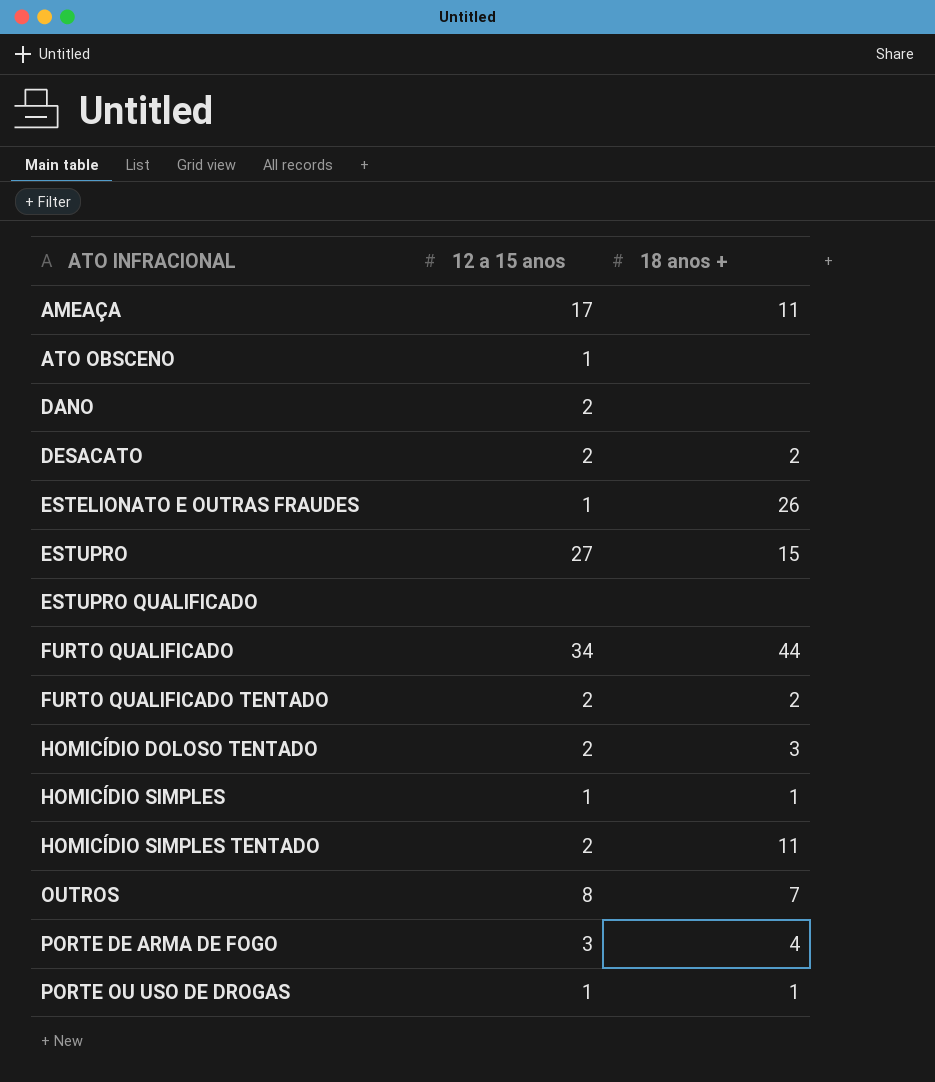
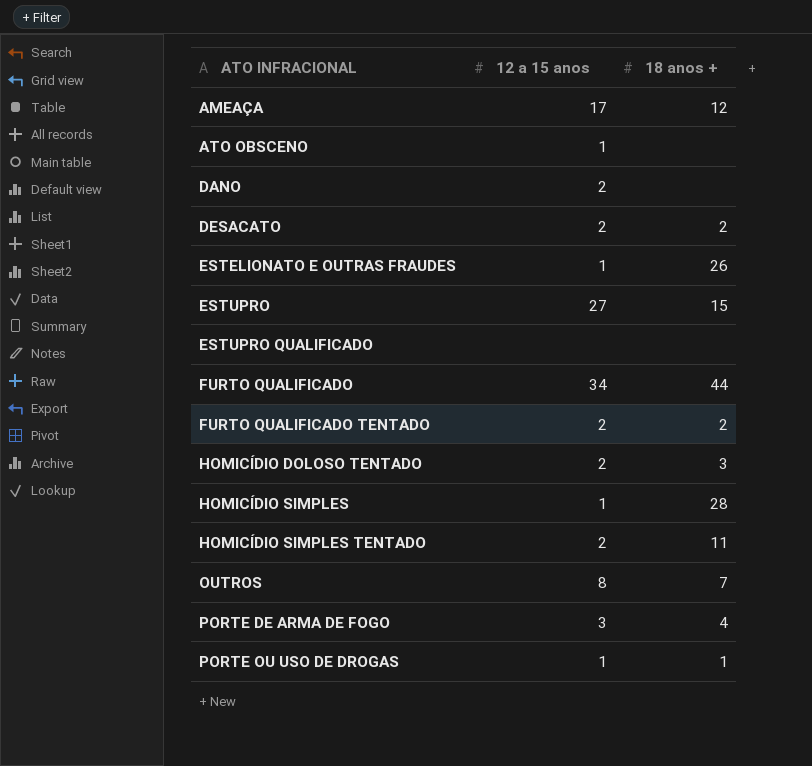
AMEAÇA | 18 anos +: 11 -> 12
HOMICÍDIO SIMPLES | 18 anos +: 1 -> 28

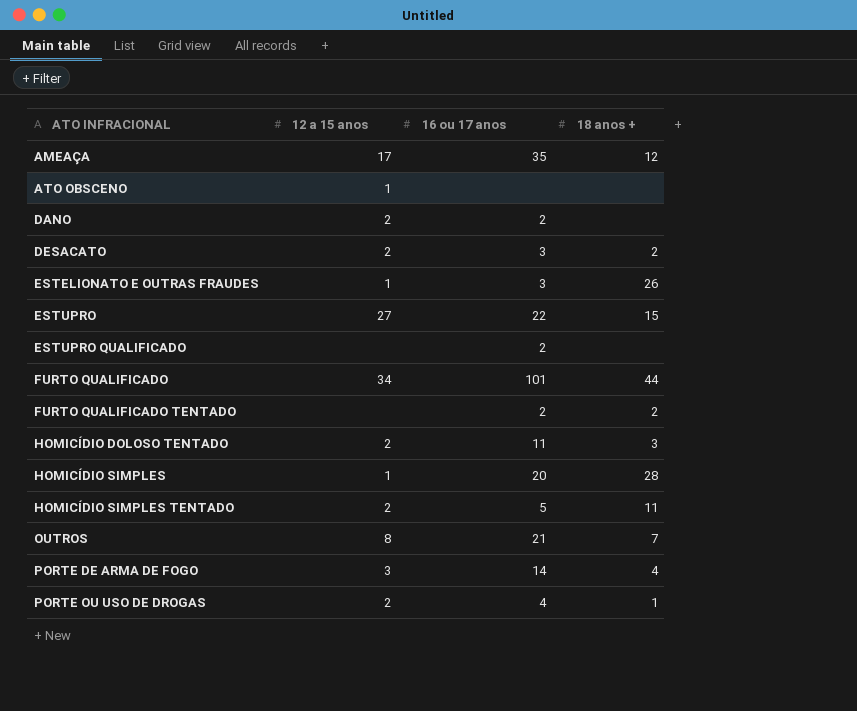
column 16 ou 17 anos | position: none -> 3
FURTO QUALIFICADO TENTADO | 12 a 15 anos: 2 -> none
PORTE OU USO DE DROGAS | 12 a 15 anos: 1 -> 2

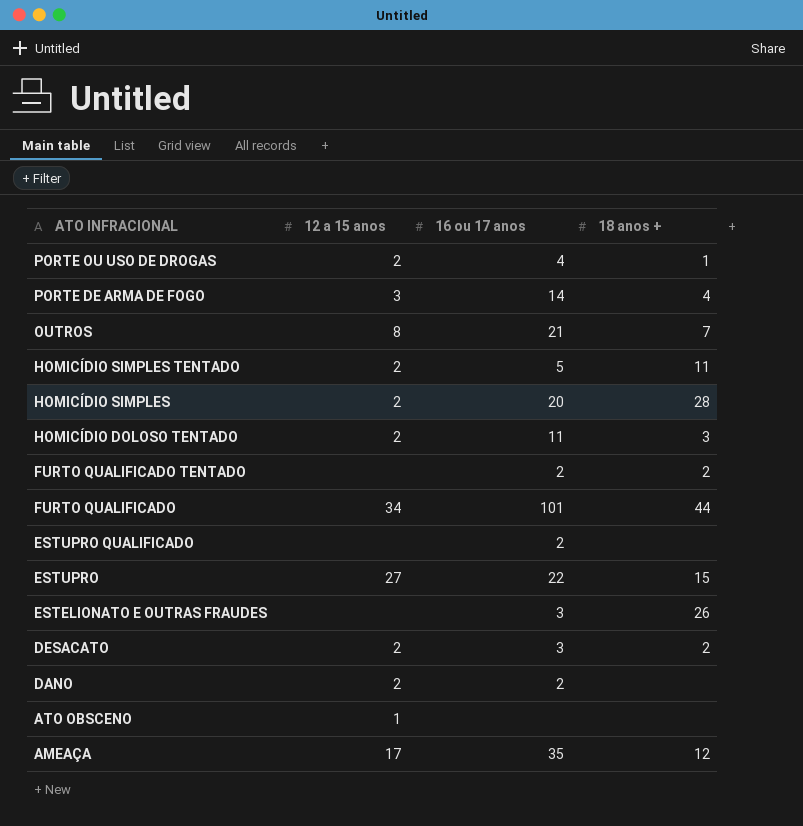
row order: ATO INFRACIONAL ascending -> ATO INFRACIONAL descending
HOMICÍDIO SIMPLES | 12 a 15 anos: 1 -> 2
ESTELIONATO E OUTRAS FRAUDES | 12 a 15 anos: 1 -> none

